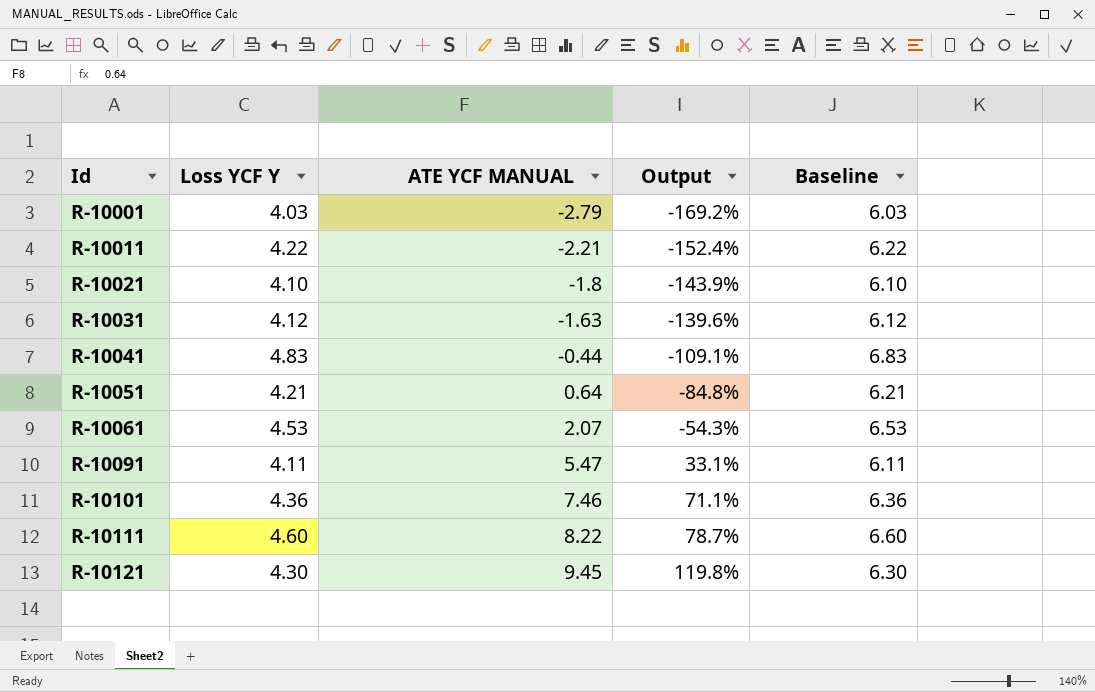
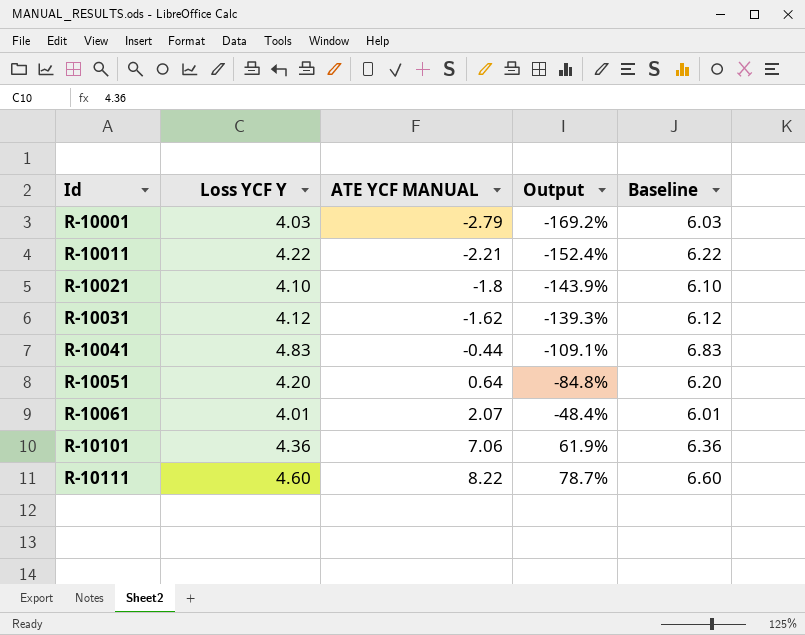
row R-10091: 4.11 | 5.47 | 33.1% | 6.11 -> none
row R-10121: 4.30 | 9.45 | 119.8% | 6.30 -> none
R-10031 | ATE YCF MANUAL: -1.63 -> -1.62
R-10031 | Output: -139.6% -> -139.3%
R-10051 | Loss YCF Y: 4.21 -> 4.20
R-10051 | Baseline: 6.21 -> 6.20
R-10061 | Loss YCF Y: 4.53 -> 4.01
R-10061 | Output: -54.3% -> -48.4%
R-10061 | Baseline: 6.53 -> 6.01
R-10101 | ATE YCF MANUAL: 7.46 -> 7.06
R-10101 | Output: 71.1% -> 61.9%

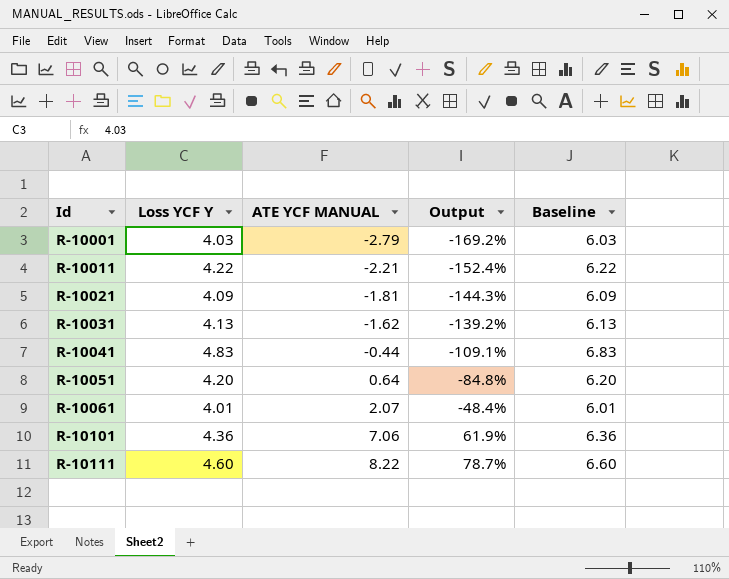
R-10021 | Loss YCF Y: 4.10 -> 4.09
R-10021 | ATE YCF MANUAL: -1.8 -> -1.81
R-10021 | Output: -143.9% -> -144.3%
R-10021 | Baseline: 6.10 -> 6.09
R-10031 | Loss YCF Y: 4.12 -> 4.13
R-10031 | Output: -139.3% -> -139.2%
R-10031 | Baseline: 6.12 -> 6.13

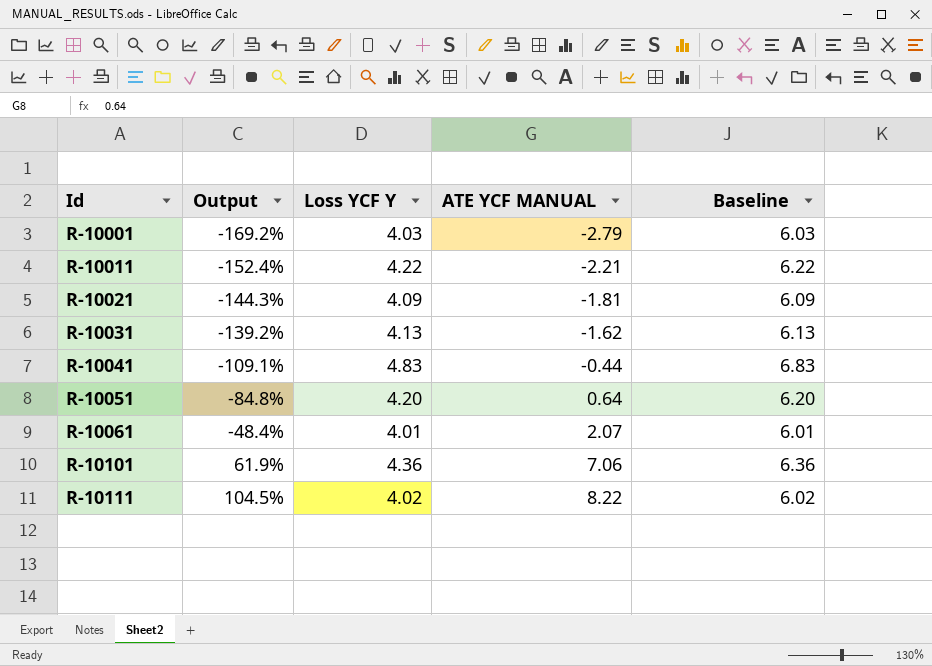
column Output | position: 4 -> 2
R-10111 | Output: 78.7% -> 104.5%
R-10111 | Loss YCF Y: 4.60 -> 4.02
R-10111 | Baseline: 6.60 -> 6.02

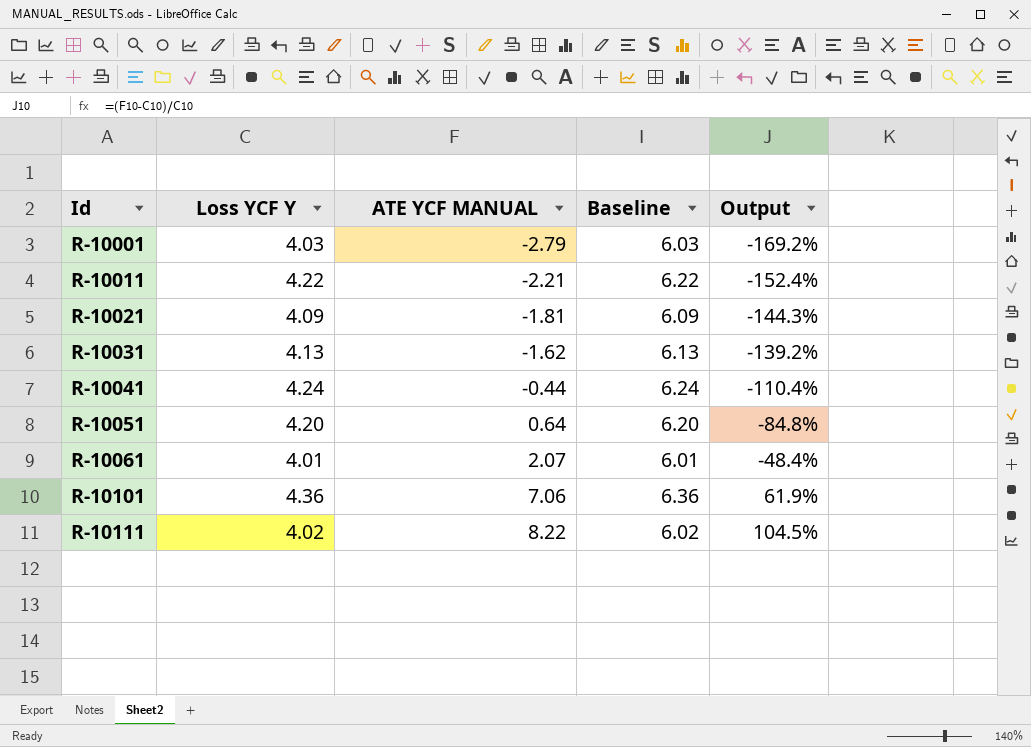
column Output | position: 2 -> 5
R-10041 | Loss YCF Y: 4.83 -> 4.24
R-10041 | Baseline: 6.83 -> 6.24
R-10041 | Output: -109.1% -> -110.4%

